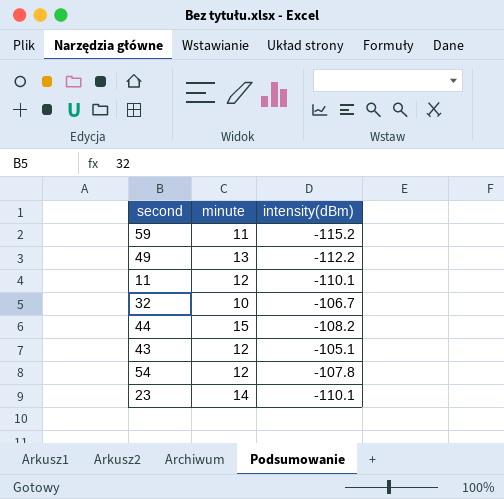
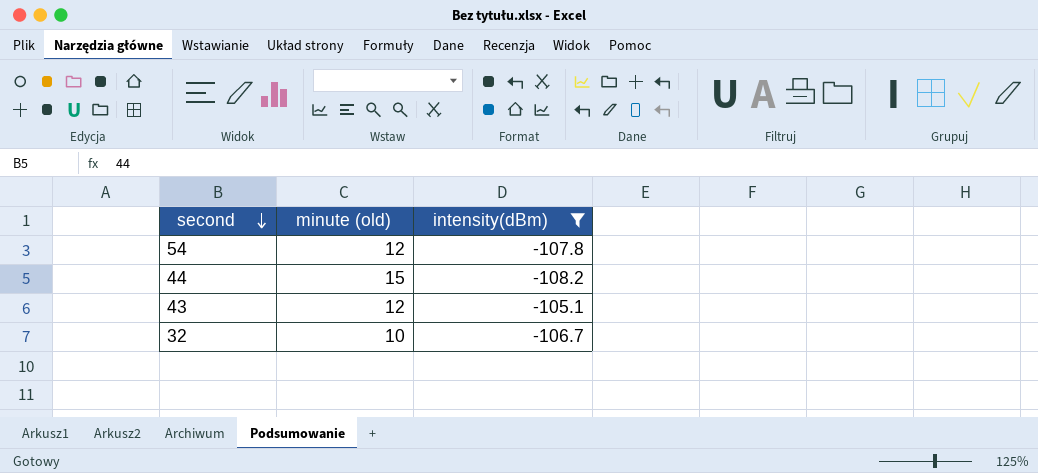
filter: none -> intensity(dBm) >= -108.2
row order: none -> second descending
column name: minute -> minute (old)

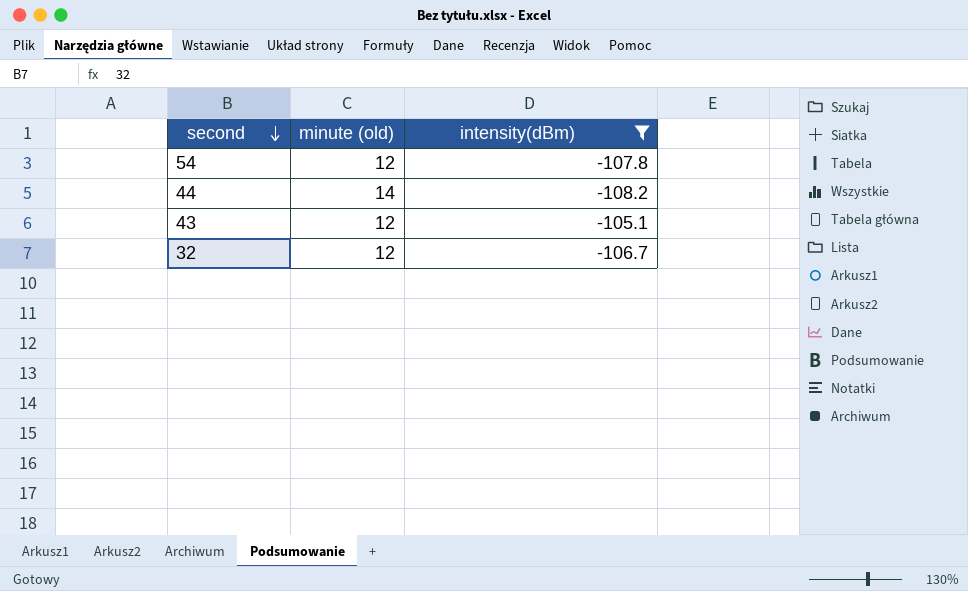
44 | minute (old): 15 -> 14
32 | minute (old): 10 -> 12

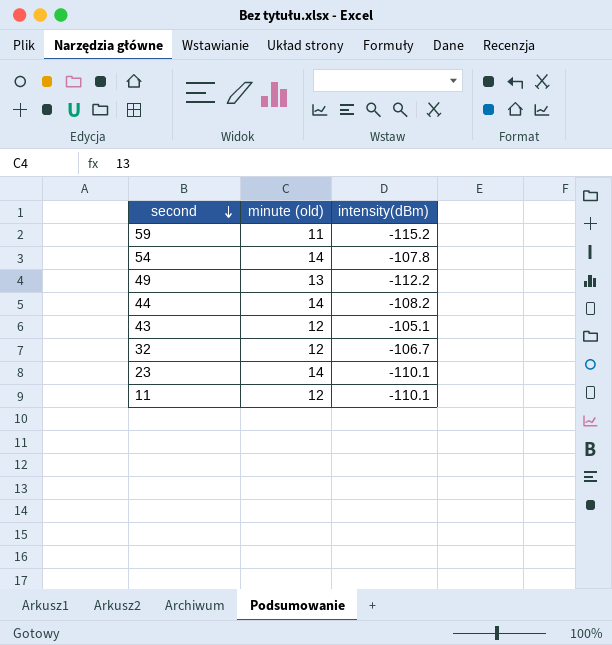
filter: intensity(dBm) >= -108.2 -> none
54 | minute (old): 12 -> 14

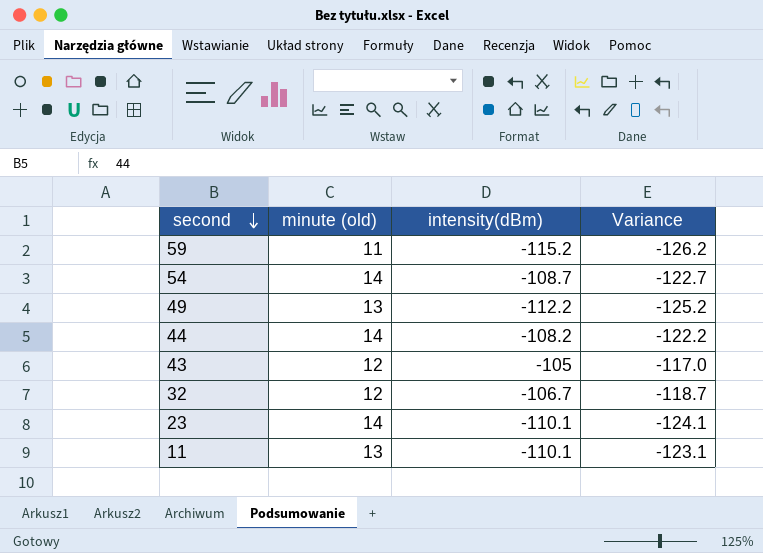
column Variance | formula: none -> [intensity(dBm)] - [minute (old)]
54 | intensity(dBm): -107.8 -> -108.7
43 | intensity(dBm): -105.1 -> -105
11 | minute (old): 12 -> 13

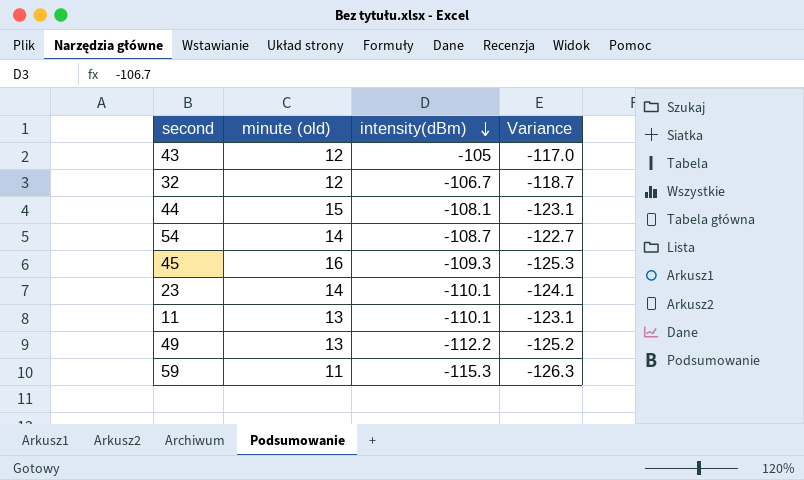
row order: second descending -> intensity(dBm) descending
44 | minute (old): 14 -> 15
44 | intensity(dBm): -108.2 -> -108.1
44 | Variance: -122.2 -> -123.1
row 45: none -> 16 | -109.3 | -125.3
59 | intensity(dBm): -115.2 -> -115.3
59 | Variance: -126.2 -> -126.3

